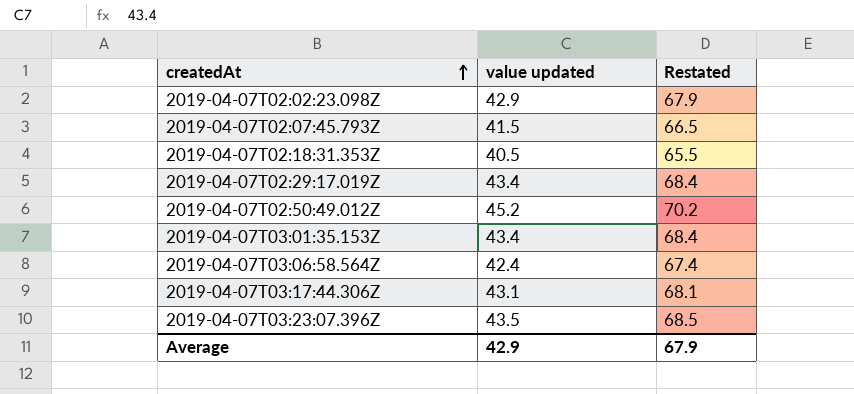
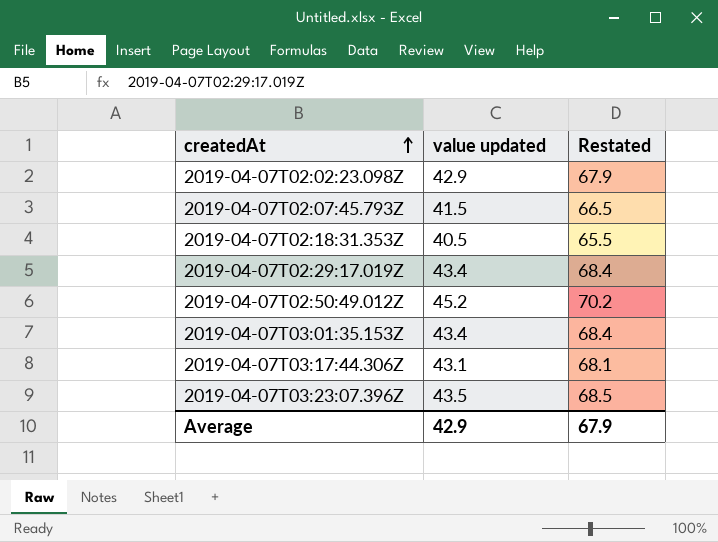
row 2019-04-07T03:06:58.564Z: 42.4 | 67.4 -> none

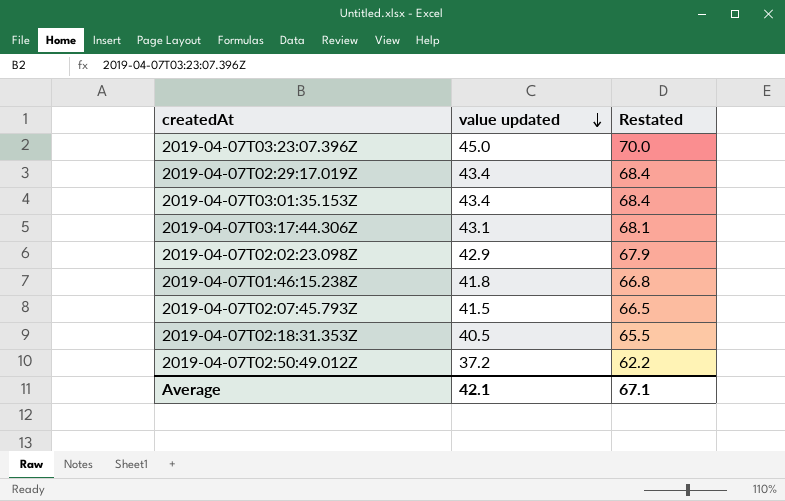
row order: createdAt ascending -> value updated descending
2019-04-07T03:23:07.396Z | value updated: 43.5 -> 45.0
2019-04-07T03:23:07.396Z | Restated: 68.5 -> 70.0
row 2019-04-07T01:46:15.238Z: none -> 41.8 | 66.8
2019-04-07T02:50:49.012Z | value updated: 45.2 -> 37.2
2019-04-07T02:50:49.012Z | Restated: 70.2 -> 62.2
Average | value updated: 42.9 -> 42.1
Average | Restated: 67.9 -> 67.1

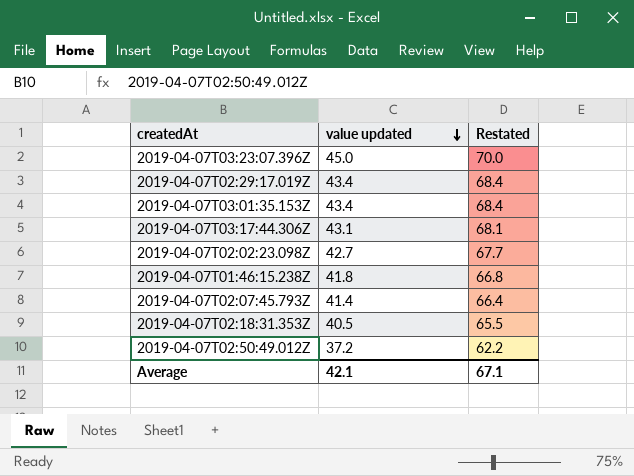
2019-04-07T02:02:23.098Z | value updated: 42.9 -> 42.7
2019-04-07T02:02:23.098Z | Restated: 67.9 -> 67.7
2019-04-07T02:07:45.793Z | value updated: 41.5 -> 41.4
2019-04-07T02:07:45.793Z | Restated: 66.5 -> 66.4

